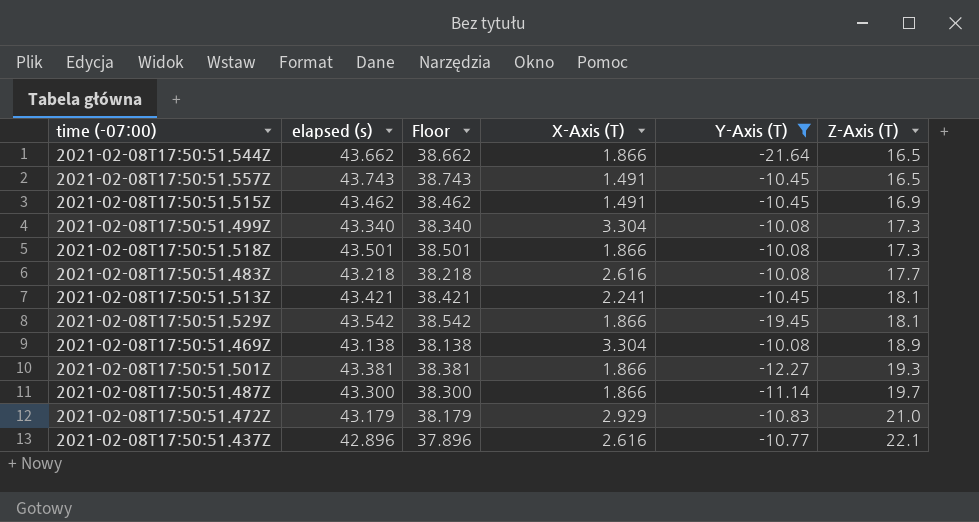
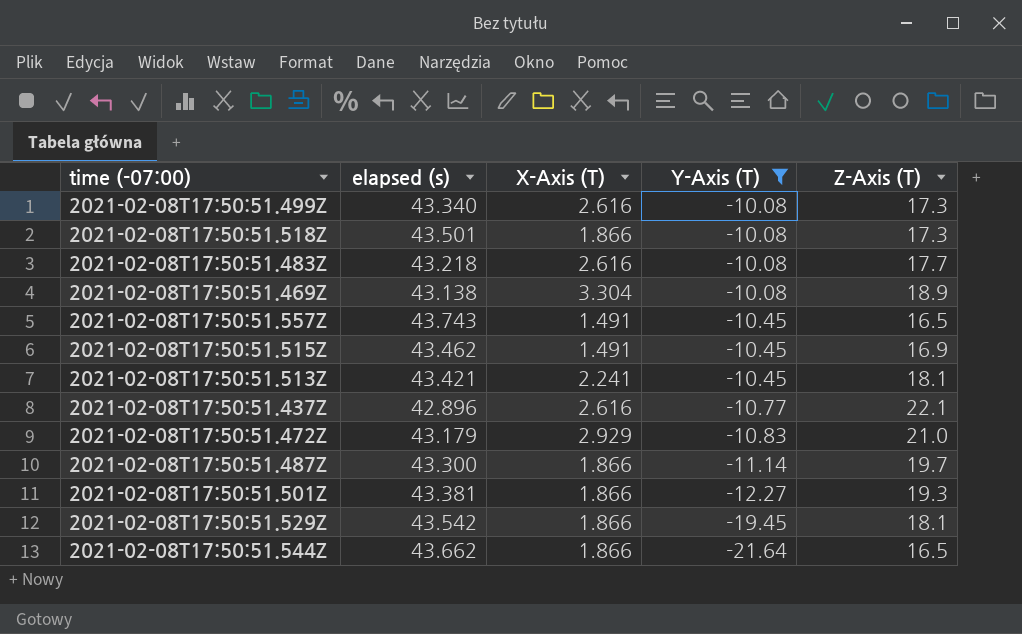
row order: Z-Axis (T) ascending -> Y-Axis (T) descending
column Floor | formula: [elapsed (s)] - 5 -> none
2021-02-08T17:50:51.499Z | X-Axis (T): 3.304 -> 2.616

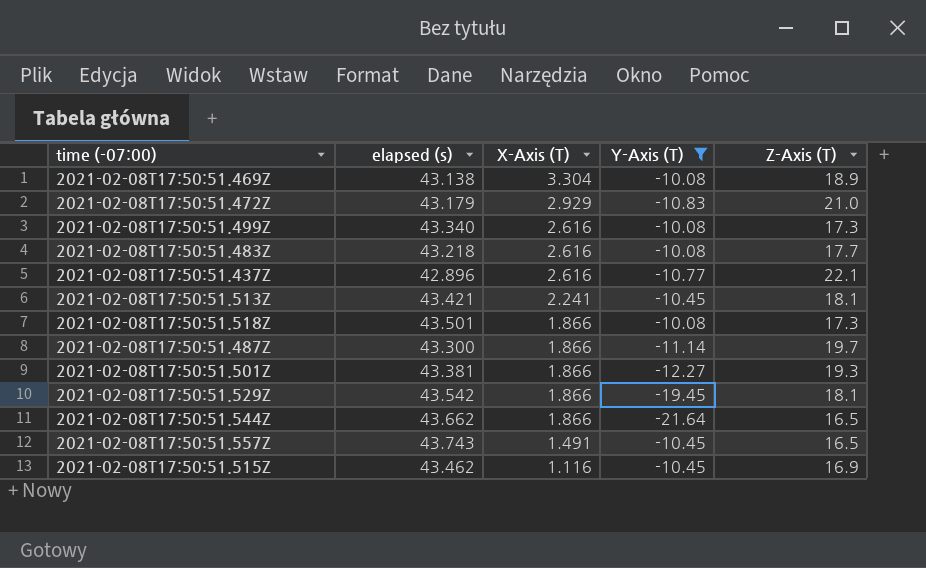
row order: Y-Axis (T) descending -> X-Axis (T) descending
2021-02-08T17:50:51.515Z | X-Axis (T): 1.491 -> 1.116

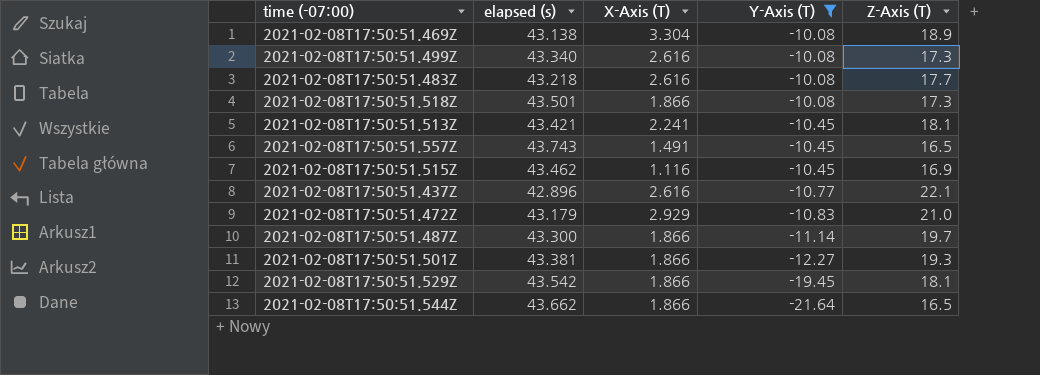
row order: X-Axis (T) descending -> Y-Axis (T) descending

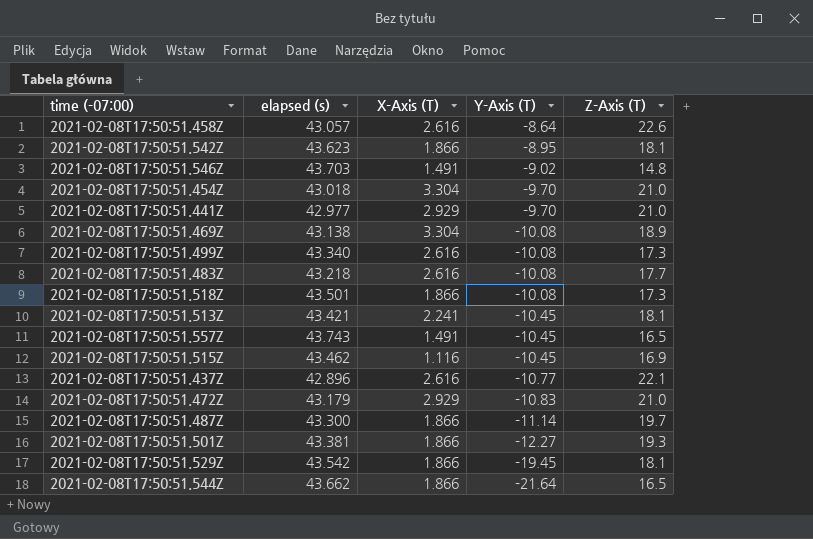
filter: Y-Axis (T) <= -10.08 -> none

